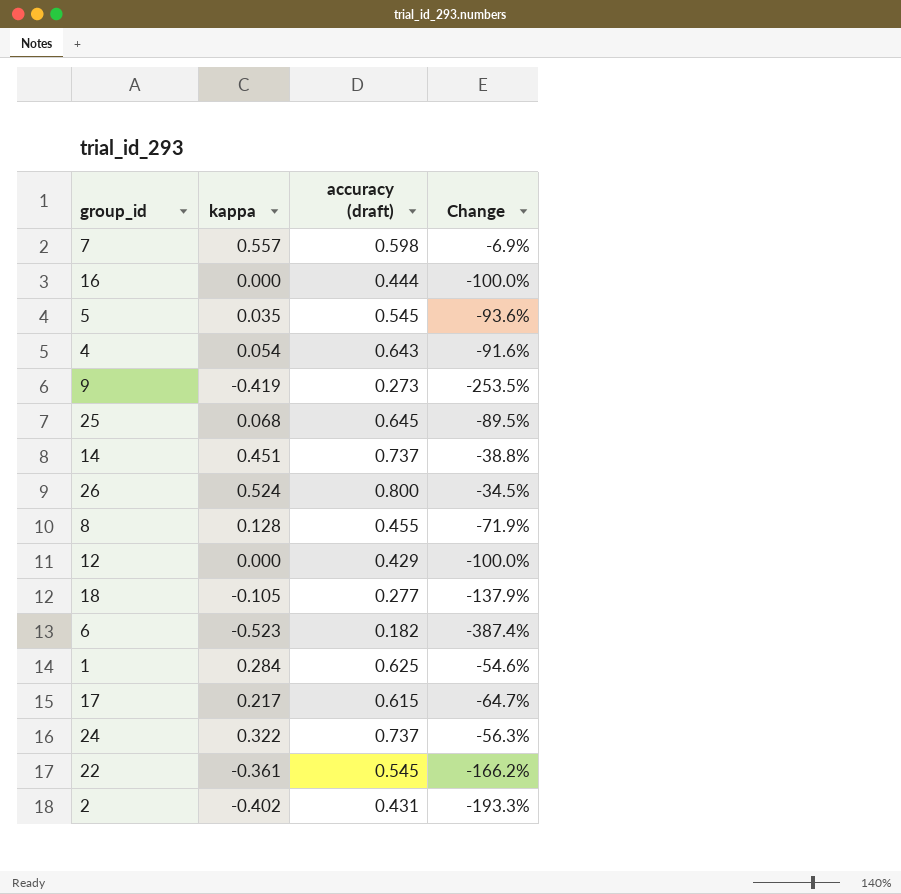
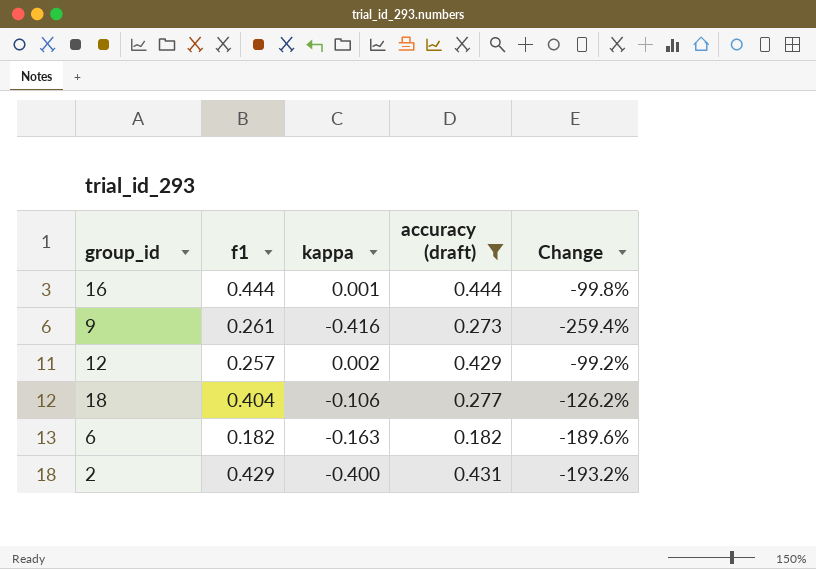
filter: none -> accuracy (draft) <= 0.444
column f1 | position: none -> 2
column Change | formula: ([kappa] - [accuracy (draft)]) / [accuracy (draft)] -> ([kappa] - [f1]) / [f1]
16 | kappa: 0.000 -> 0.001
9 | kappa: -0.419 -> -0.416
12 | kappa: 0.000 -> 0.002
18 | kappa: -0.105 -> -0.106
6 | kappa: -0.523 -> -0.163
2 | kappa: -0.402 -> -0.400

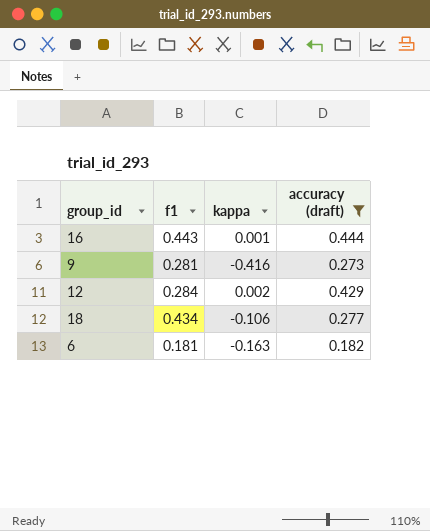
column Change | formula: ([kappa] - [f1]) / [f1] -> none
row 2: 0.429 | -0.400 | 0.431 | -193.2% -> none
16 | f1: 0.444 -> 0.443
9 | f1: 0.261 -> 0.281
12 | f1: 0.257 -> 0.284
18 | f1: 0.404 -> 0.434
6 | f1: 0.182 -> 0.181

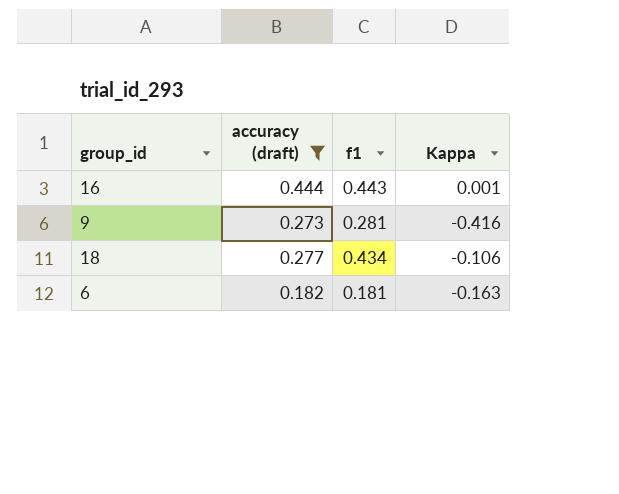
column accuracy (draft) | position: 4 -> 2
column name: kappa -> Kappa
row 12: 0.284 | 0.002 | 0.429 -> none

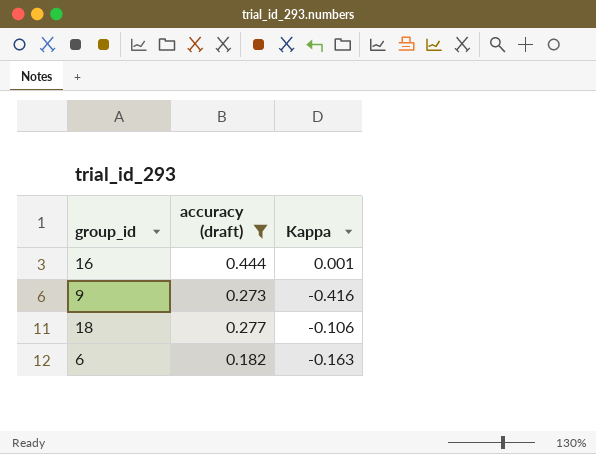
column f1 | position: 3 -> none

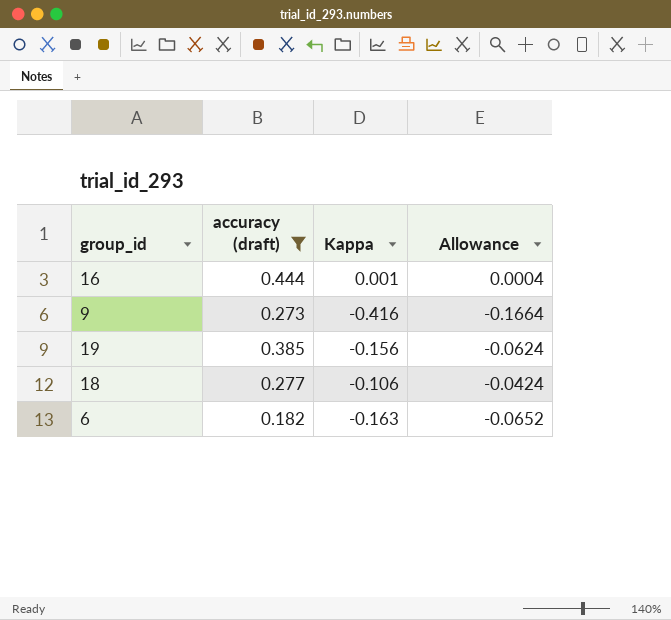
column Allowance | formula: none -> [Kappa] * 0.4
row 19: none -> 0.385 | -0.156 | -0.0624

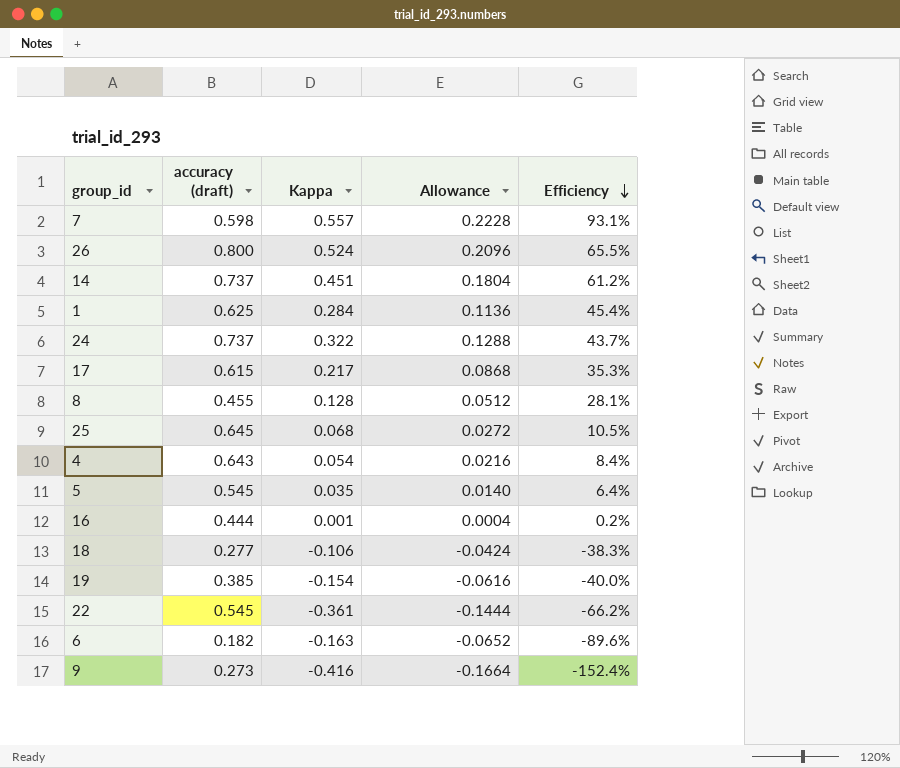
filter: accuracy (draft) <= 0.444 -> none
row order: none -> Efficiency descending
column Efficiency | formula: none -> [Kappa] / [accuracy (draft)]
19 | Kappa: -0.156 -> -0.154
19 | Allowance: -0.0624 -> -0.0616

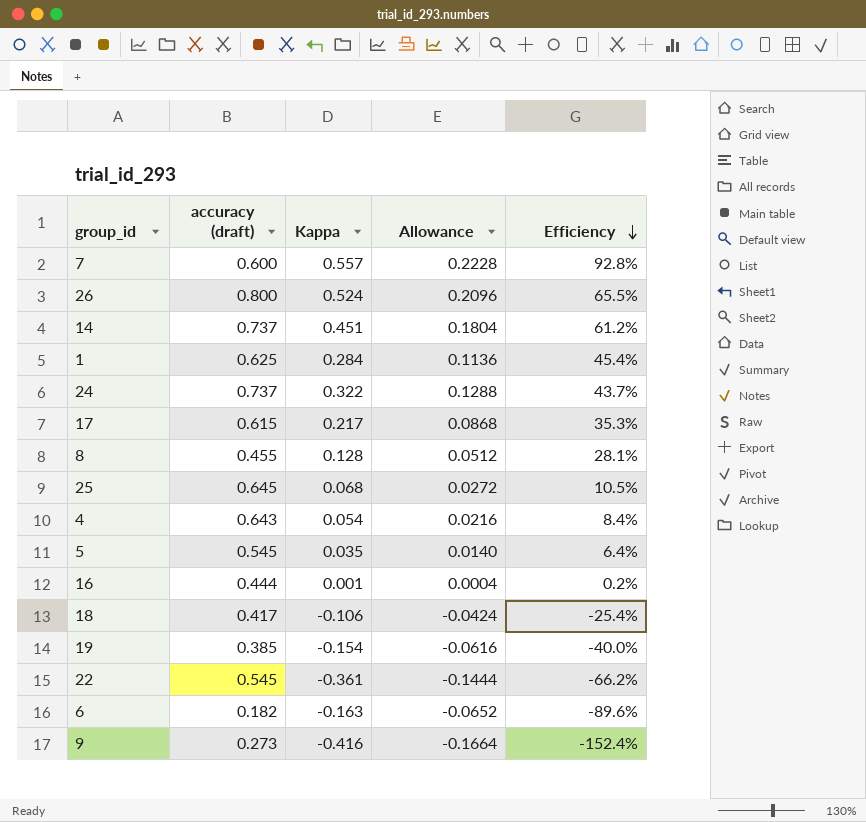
7 | accuracy (draft): 0.598 -> 0.600
7 | Efficiency: 93.1% -> 92.8%
18 | accuracy (draft): 0.277 -> 0.417
18 | Efficiency: -38.3% -> -25.4%

